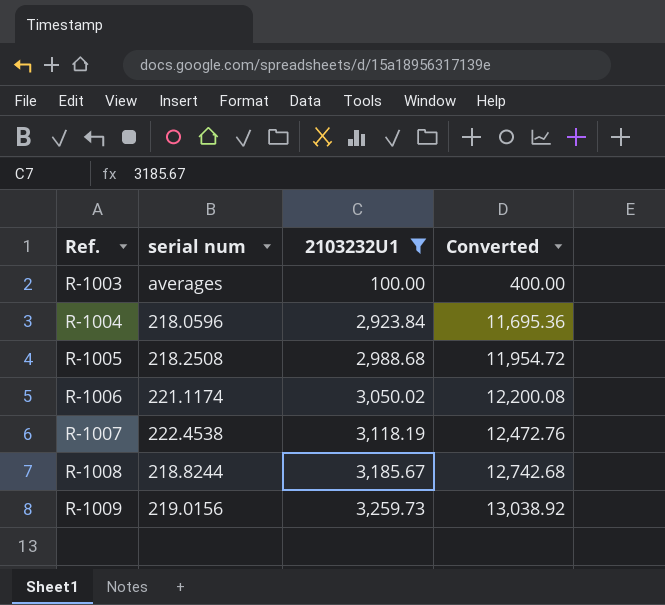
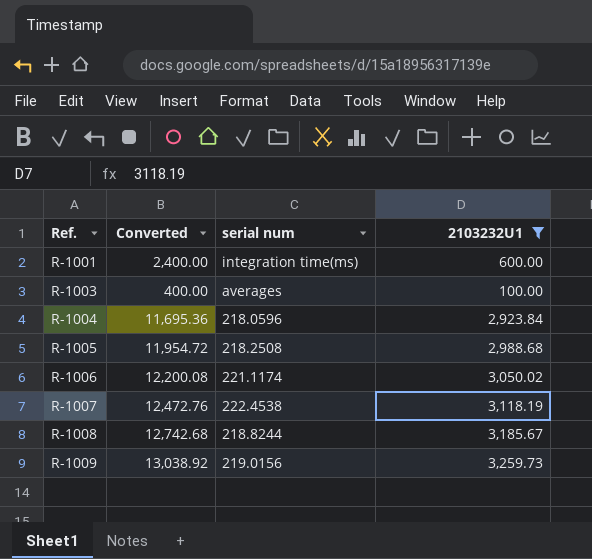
column Converted | position: 4 -> 2
row R-1001: none -> 2,400.00 | integration time(ms) | 600.00

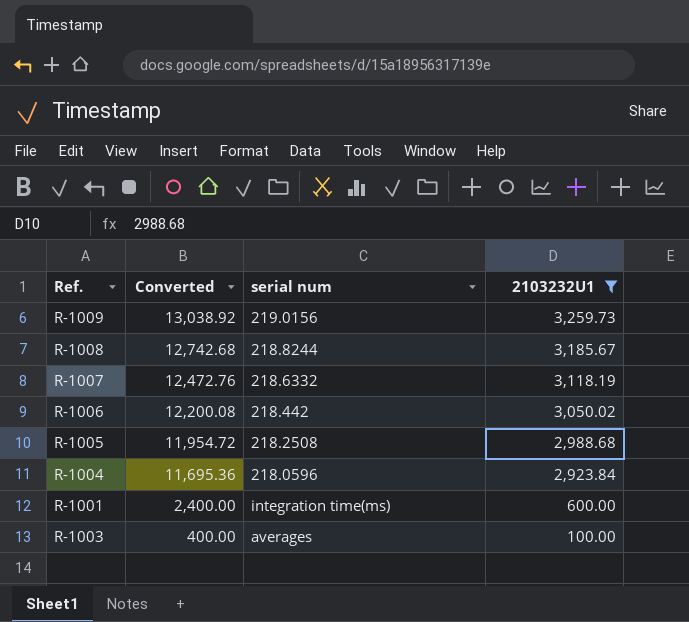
row order: Ref. ascending -> Converted descending
R-1007 | serial num: 222.4538 -> 218.6332
R-1006 | serial num: 221.1174 -> 218.442

